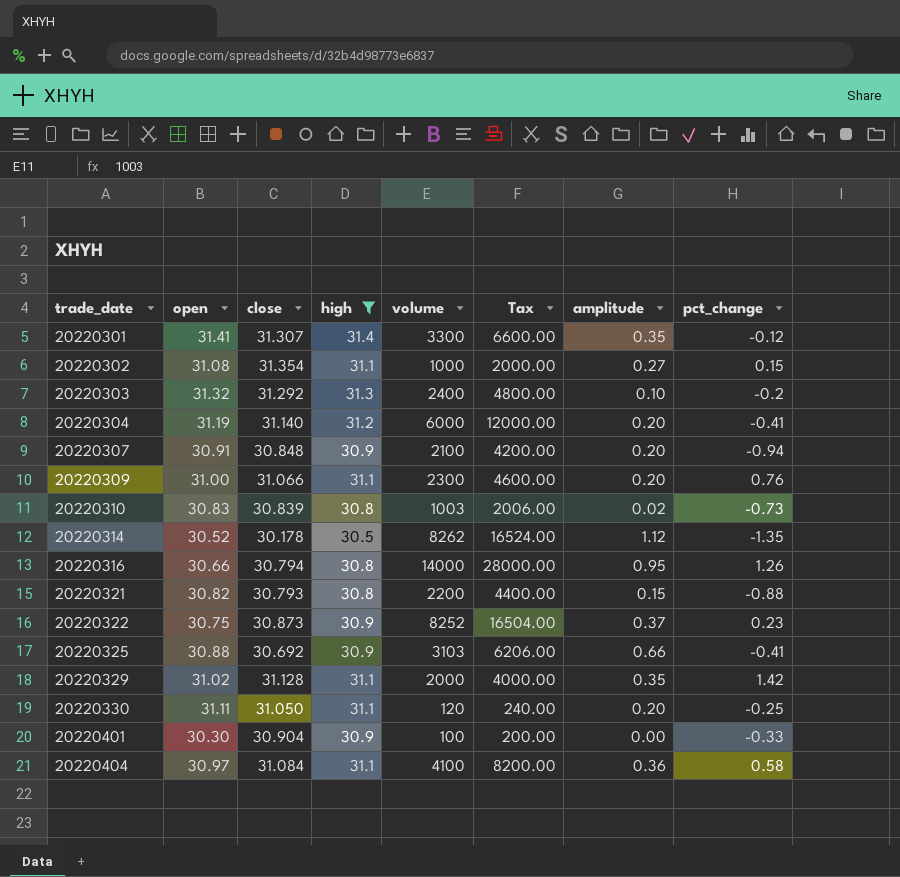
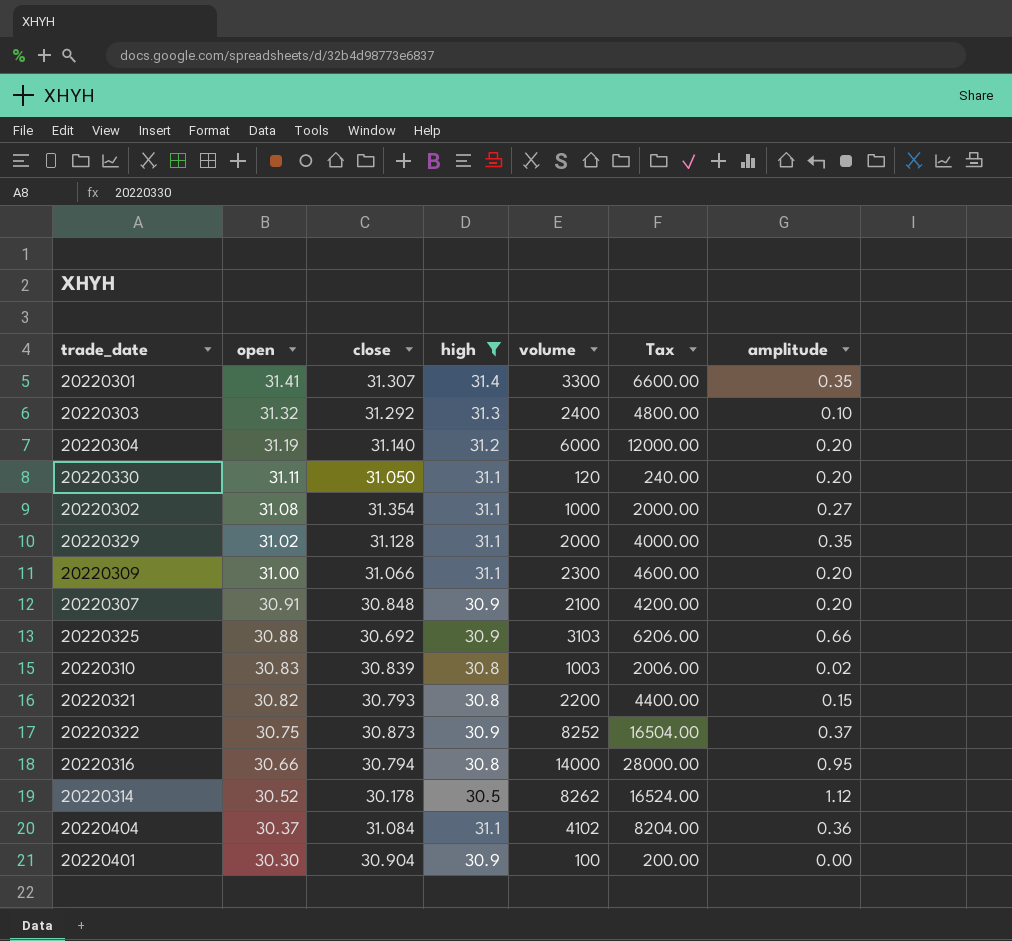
row order: trade_date ascending -> open descending
column pct_change | position: 8 -> none
20220404 | open: 30.97 -> 30.37
20220404 | volume: 4100 -> 4102
20220404 | Tax: 8200.00 -> 8204.00

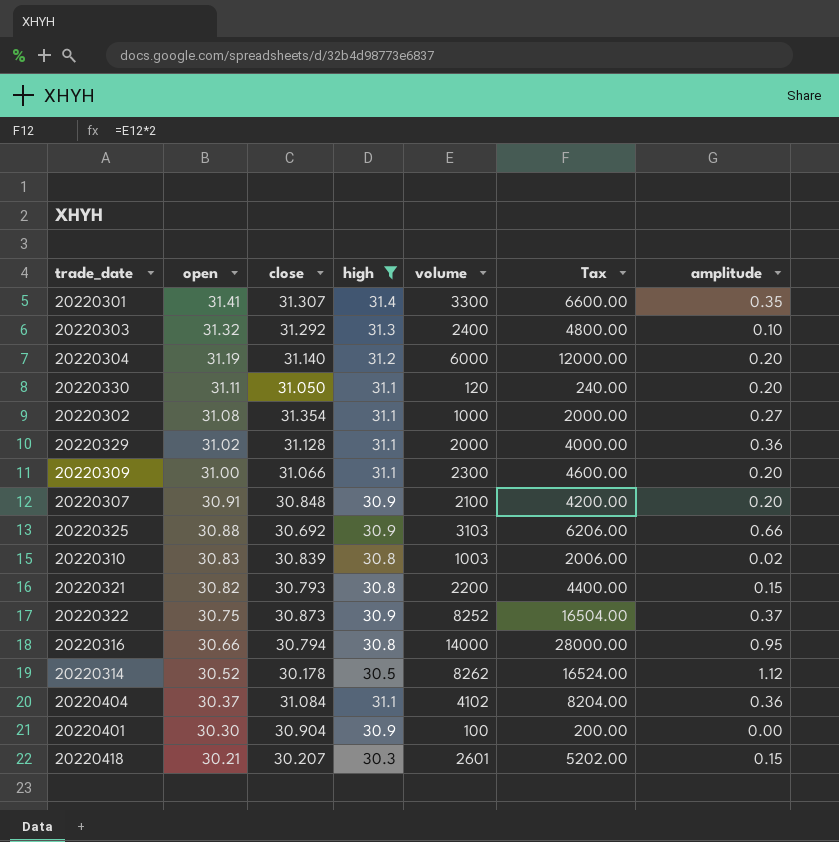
20220329 | amplitude: 0.35 -> 0.36
row 20220418: none -> 30.21 | 30.207 | 30.3 | 2601 | 5202.00 | 0.15

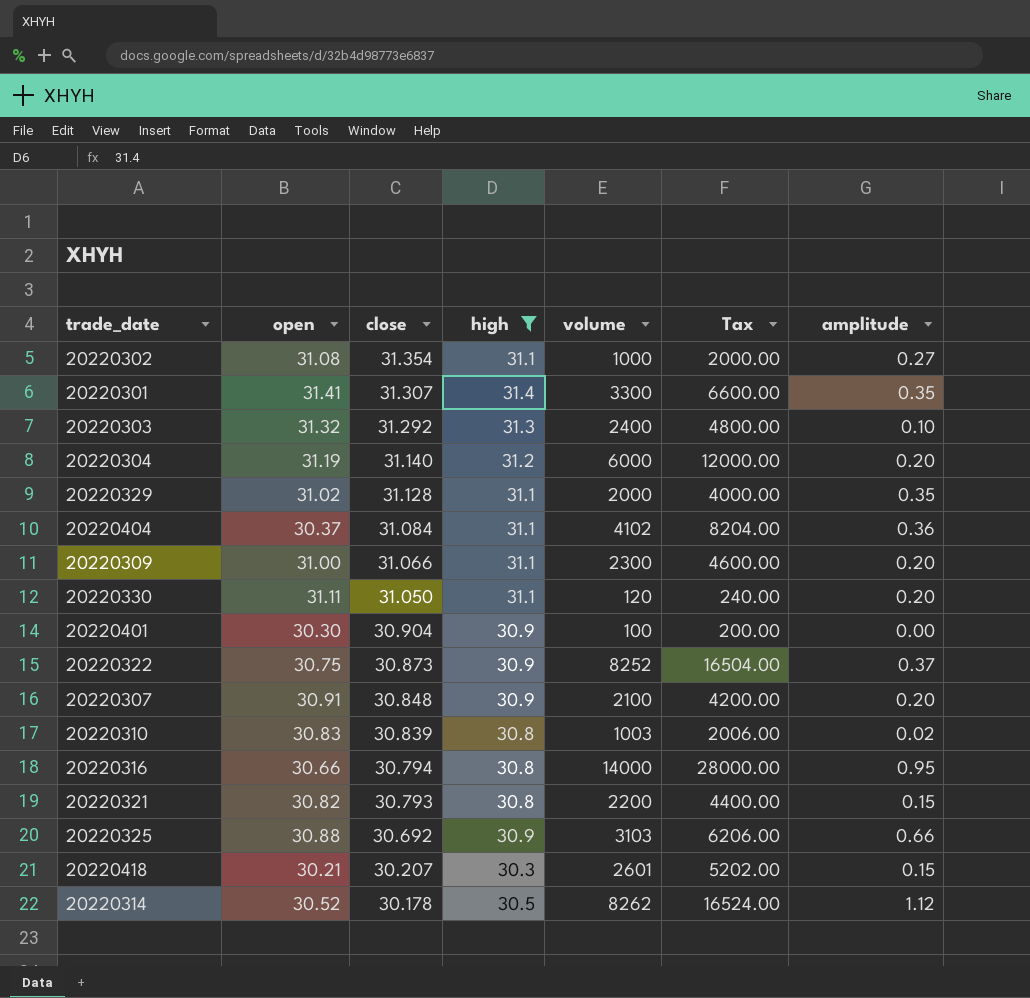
row order: open descending -> close descending
20220329 | amplitude: 0.36 -> 0.35

